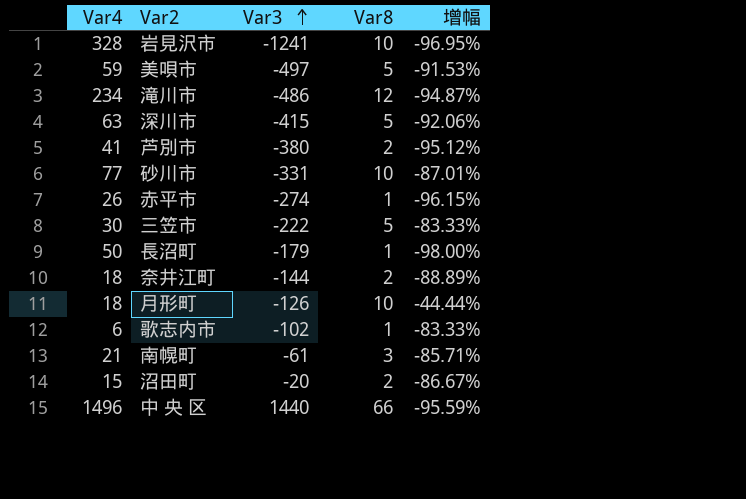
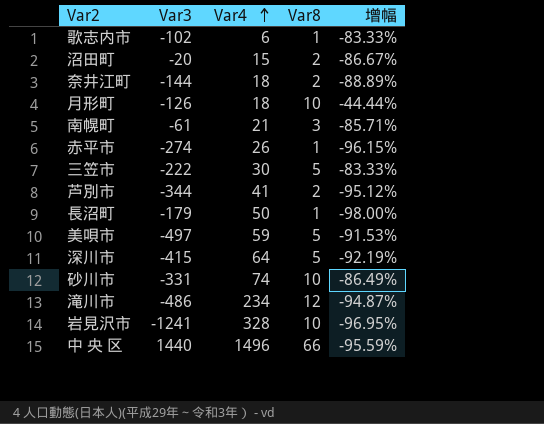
row order: Var3 ascending -> Var4 ascending
column Var4 | position: 1 -> 3
芦別市 | Var3: -380 -> -344
深川市 | Var4: 63 -> 64
深川市 | 增幅: -92.06% -> -92.19%
砂川市 | Var4: 77 -> 74
砂川市 | 增幅: -87.01% -> -86.49%

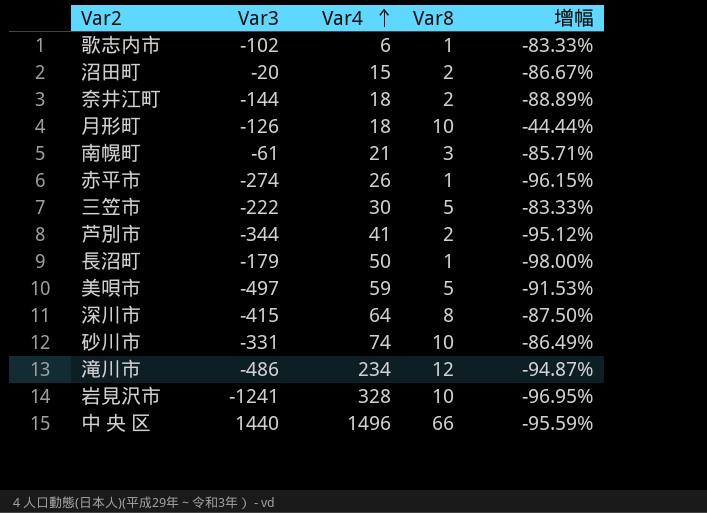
深川市 | Var8: 5 -> 8
深川市 | 增幅: -92.19% -> -87.50%

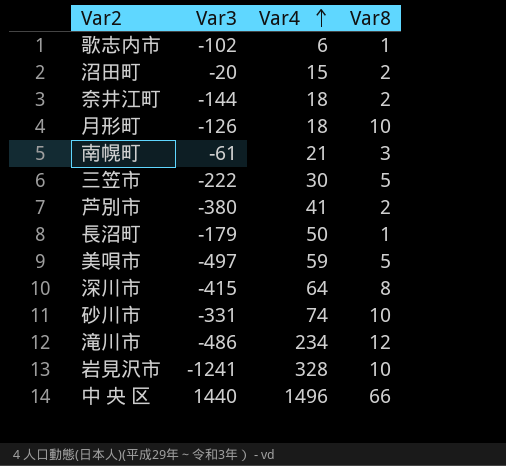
column 增幅 | formula: ([Var8] - [Var4]) / [Var4] -> none
row 赤平市: -274 | 26 | 1 | -96.15% -> none
芦別市 | Var3: -344 -> -380

